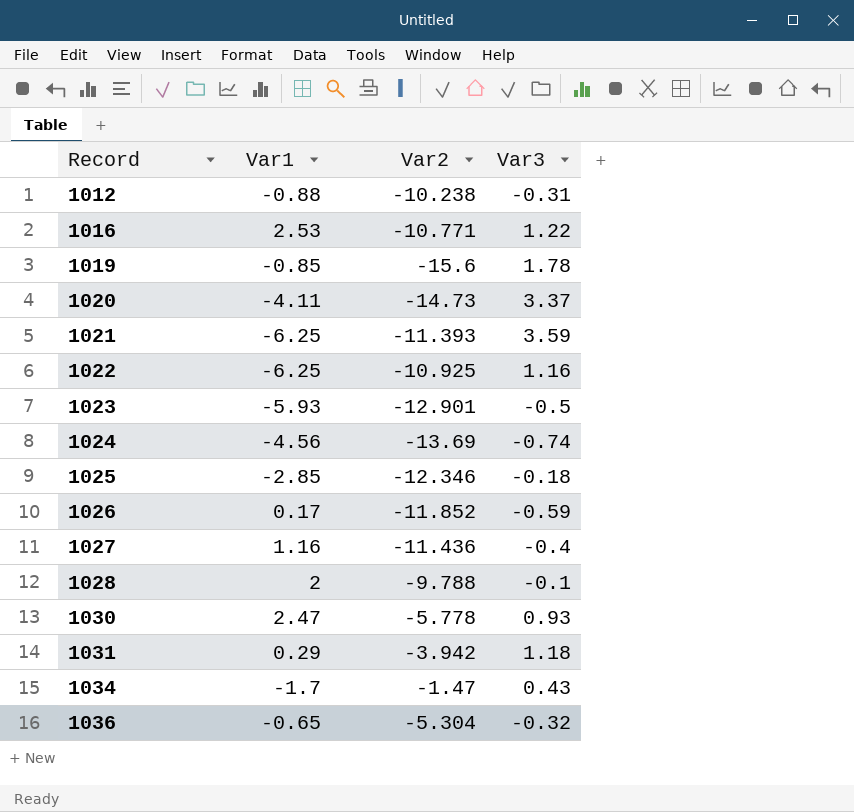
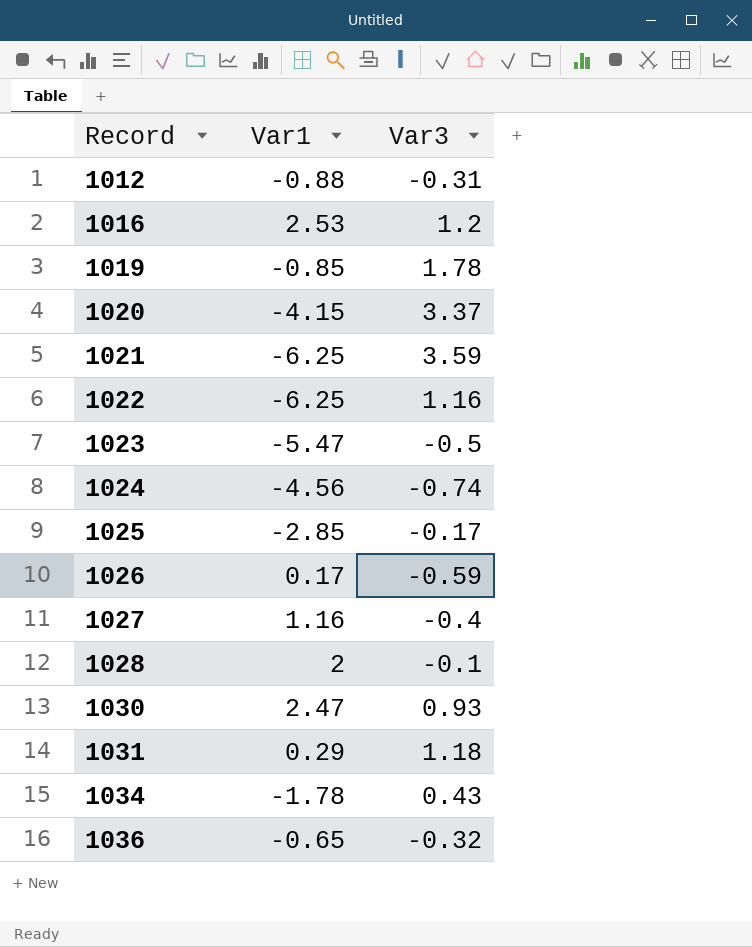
column Var2 | position: 3 -> none
1016 | Var3: 1.22 -> 1.2
1020 | Var1: -4.11 -> -4.15
1023 | Var1: -5.93 -> -5.47
1025 | Var3: -0.18 -> -0.17
1034 | Var1: -1.7 -> -1.78

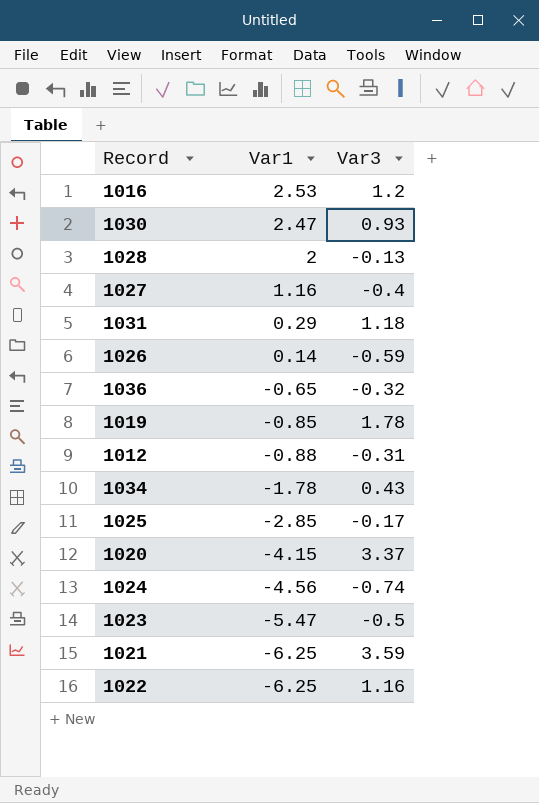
row order: Record ascending -> Var1 descending
1028 | Var3: -0.1 -> -0.13
1026 | Var1: 0.17 -> 0.14

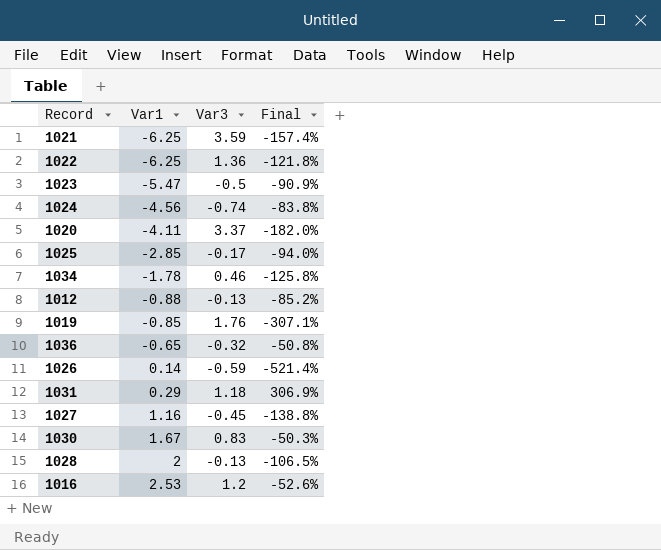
row order: Var1 descending -> Var1 ascending
column Final | formula: none -> ([Var3] - [Var1]) / [Var1]
1022 | Var3: 1.16 -> 1.36
1020 | Var1: -4.15 -> -4.11
1034 | Var3: 0.43 -> 0.46
1012 | Var3: -0.31 -> -0.13
1019 | Var3: 1.78 -> 1.76
1027 | Var3: -0.4 -> -0.45
1030 | Var1: 2.47 -> 1.67
1030 | Var3: 0.93 -> 0.83

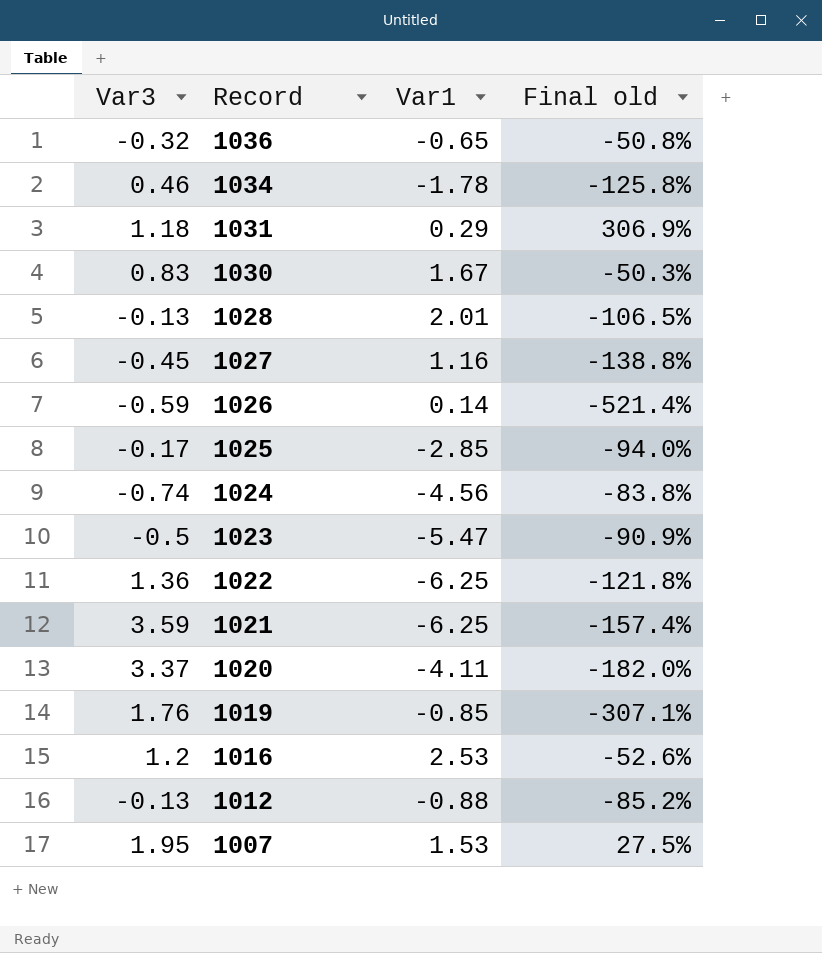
row order: Var1 ascending -> Record descending
column Var3 | position: 3 -> 1
column name: Final -> Final old
1028 | Var1: 2 -> 2.01
row 1007: none -> 1.95 | 1.53 | 27.5%

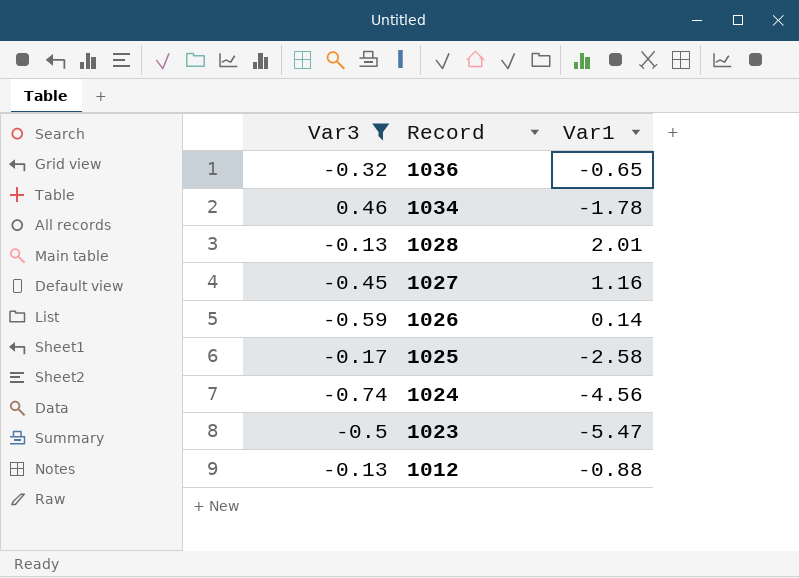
filter: none -> Var3 <= 0.46
column Final old | formula: ([Var3] - [Var1]) / [Var1] -> none
1025 | Var1: -2.85 -> -2.58

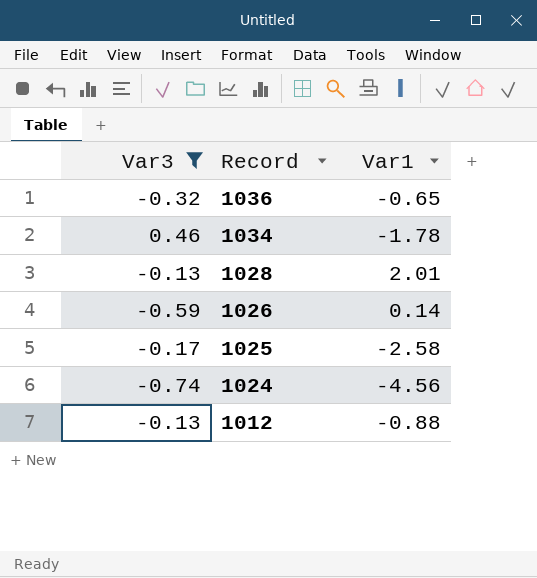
row 1027: -0.45 | 1.16 -> none
row 1023: -0.5 | -5.47 -> none

